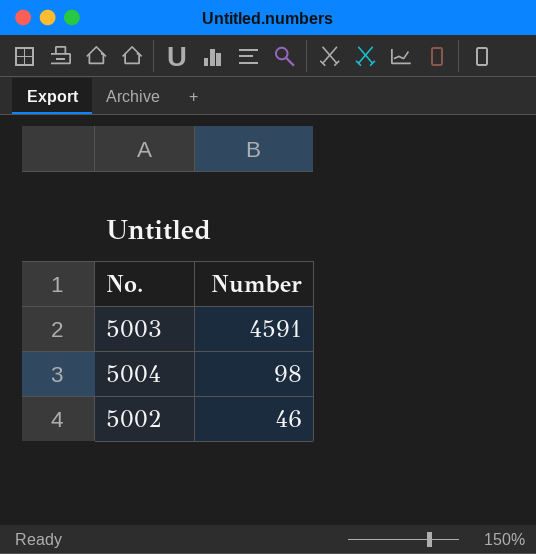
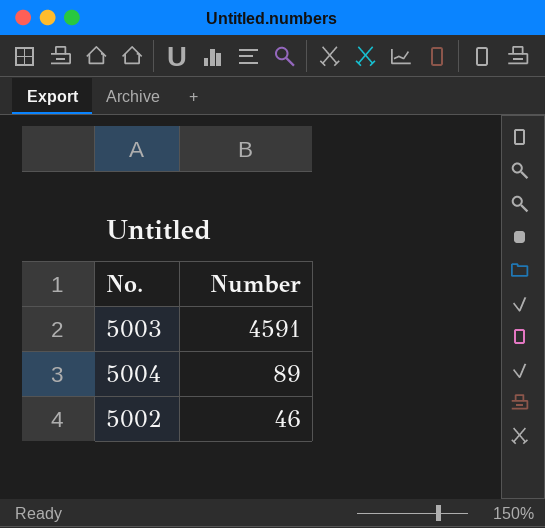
5004 | Number: 98 -> 89

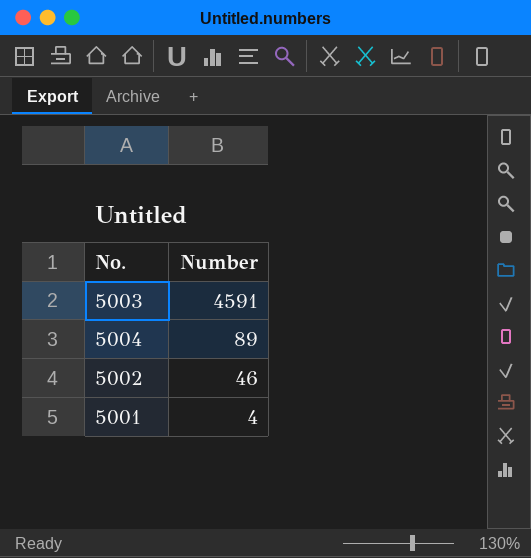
row 5001: none -> 4

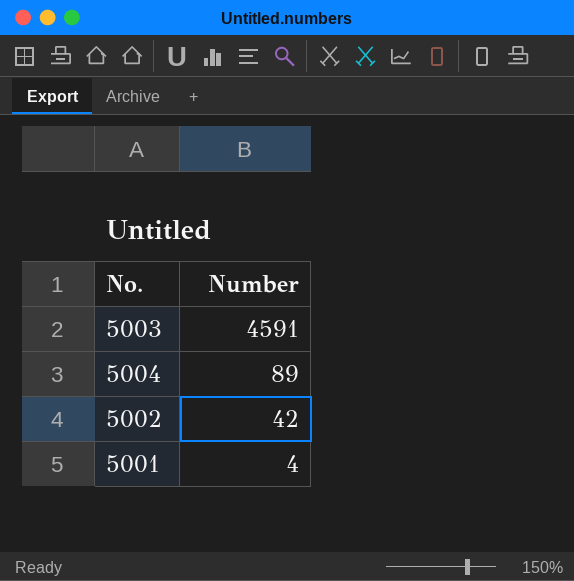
5002 | Number: 46 -> 42

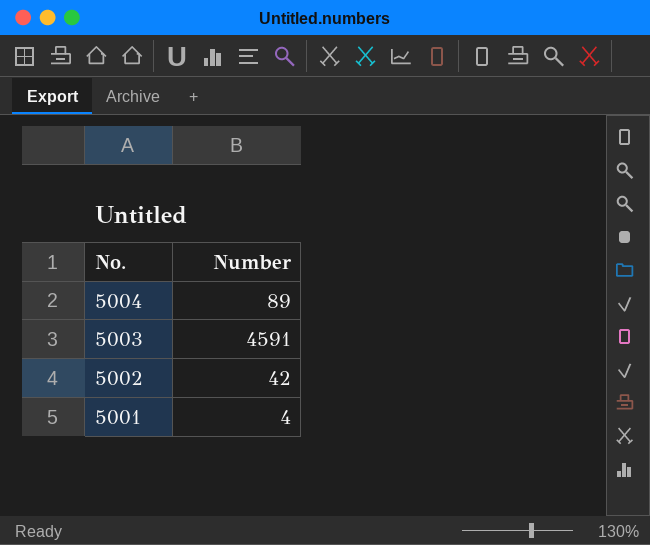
row order: Number descending -> No. descending

